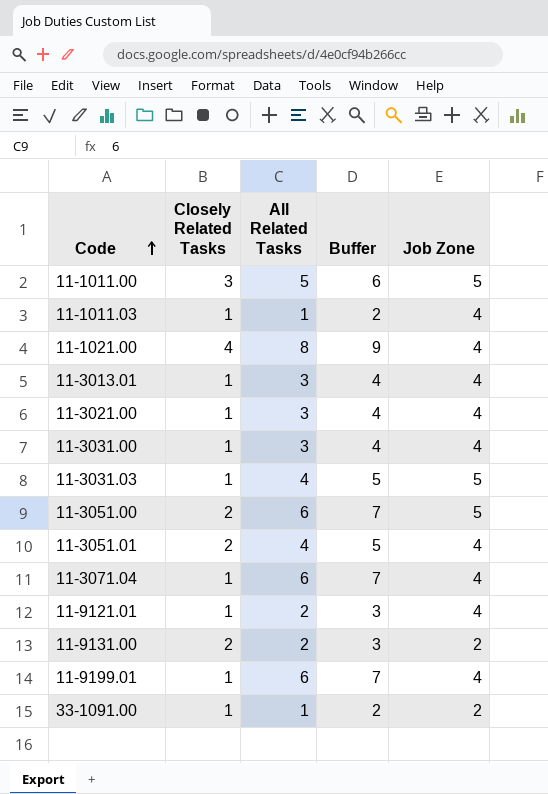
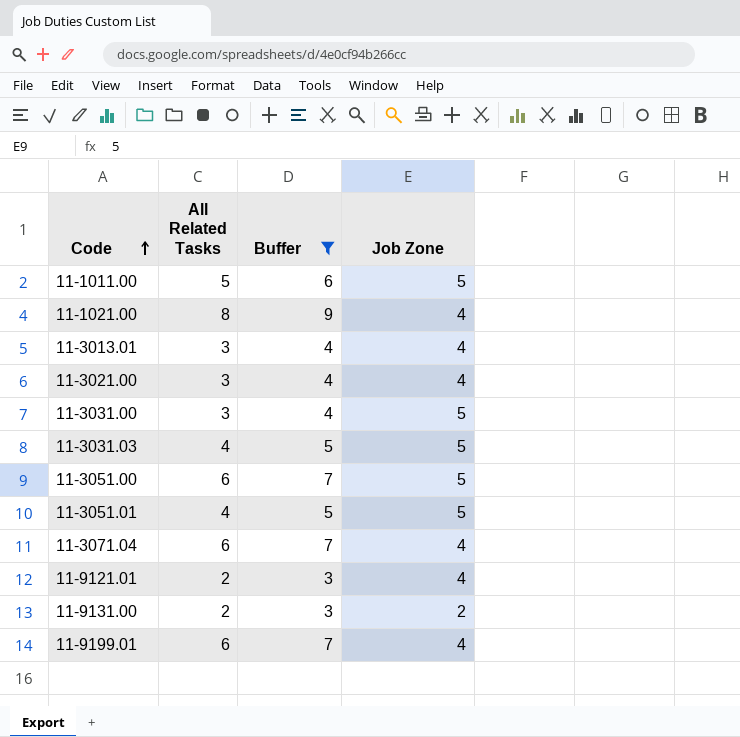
filter: none -> Buffer != 2
column Closely Related Tasks | position: 2 -> none
11-3031.00 | Job Zone: 4 -> 5
11-3051.01 | Job Zone: 4 -> 5

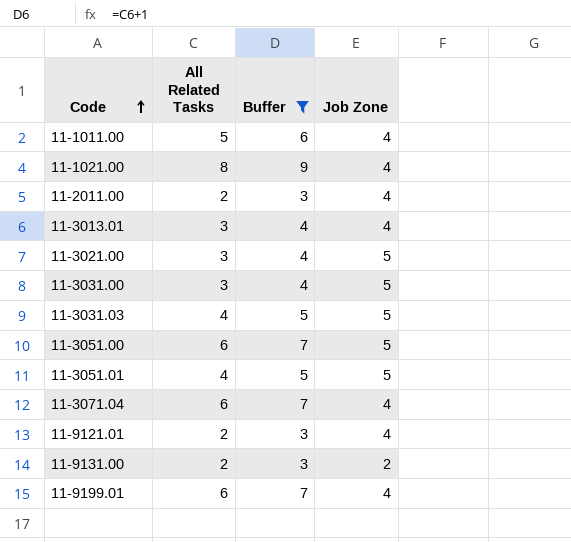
11-1011.00 | Job Zone: 5 -> 4
row 11-2011.00: none -> 2 | 3 | 4
11-3021.00 | Job Zone: 4 -> 5

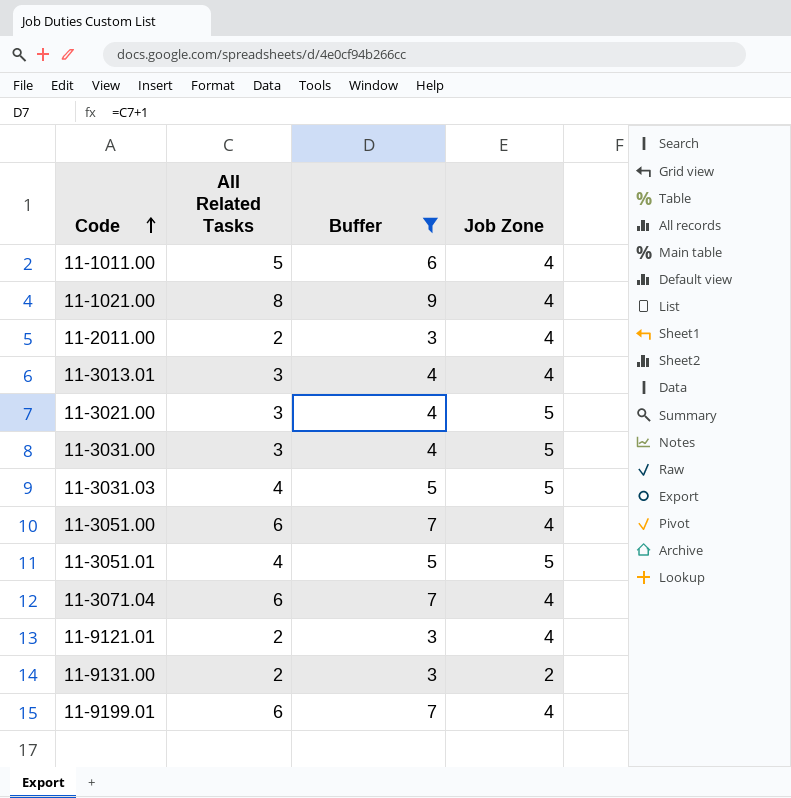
11-3051.00 | Job Zone: 5 -> 4

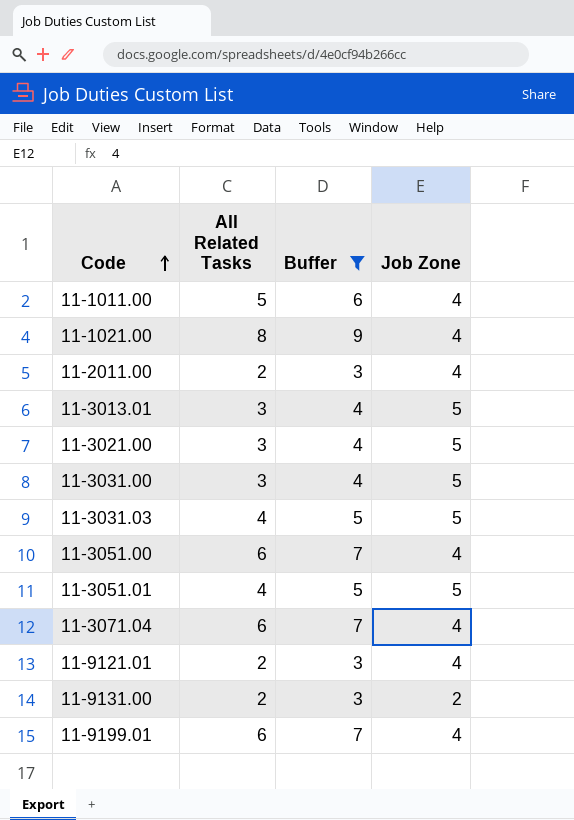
11-3013.01 | Job Zone: 4 -> 5

